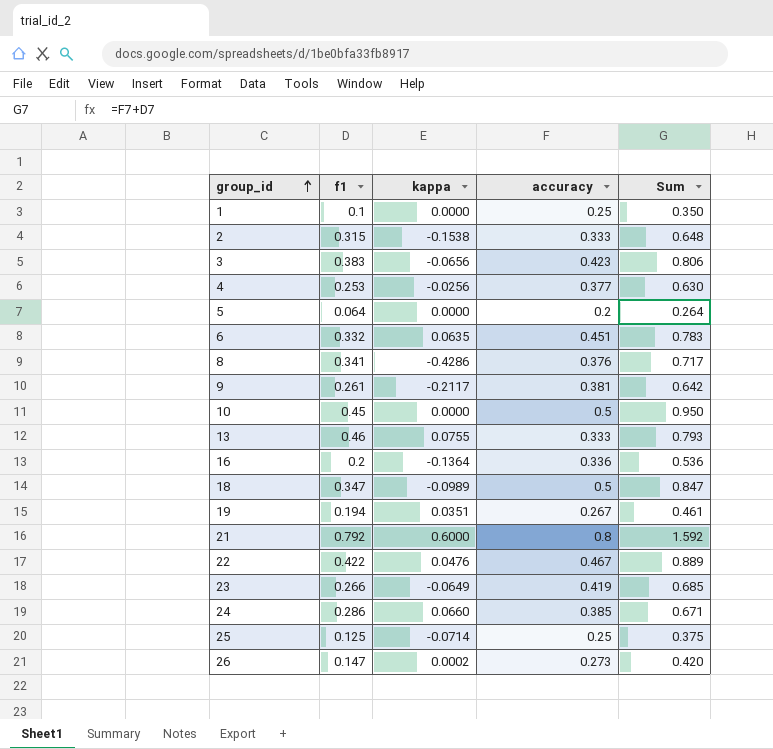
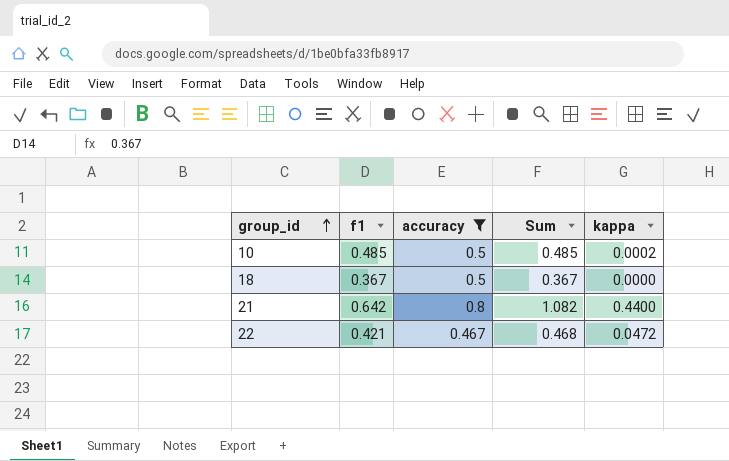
filter: none -> accuracy >= 0.467
column Sum | formula: [f1] + [accuracy] -> [f1] + [kappa]
column kappa | position: 3 -> 5
10 | f1: 0.45 -> 0.485
10 | kappa: 0.0000 -> 0.0002
18 | f1: 0.347 -> 0.367
18 | kappa: -0.0989 -> 0.0000
21 | f1: 0.792 -> 0.642
21 | kappa: 0.6000 -> 0.4400
22 | f1: 0.422 -> 0.421
22 | kappa: 0.0476 -> 0.0472

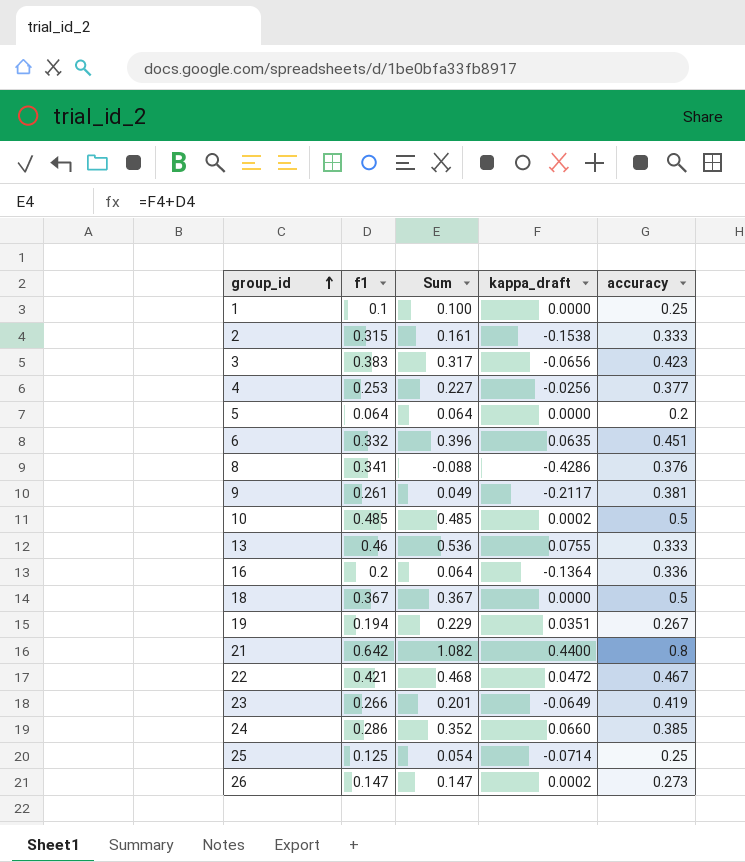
filter: accuracy >= 0.467 -> none
column name: kappa -> kappa_draft
column accuracy | position: 3 -> 5

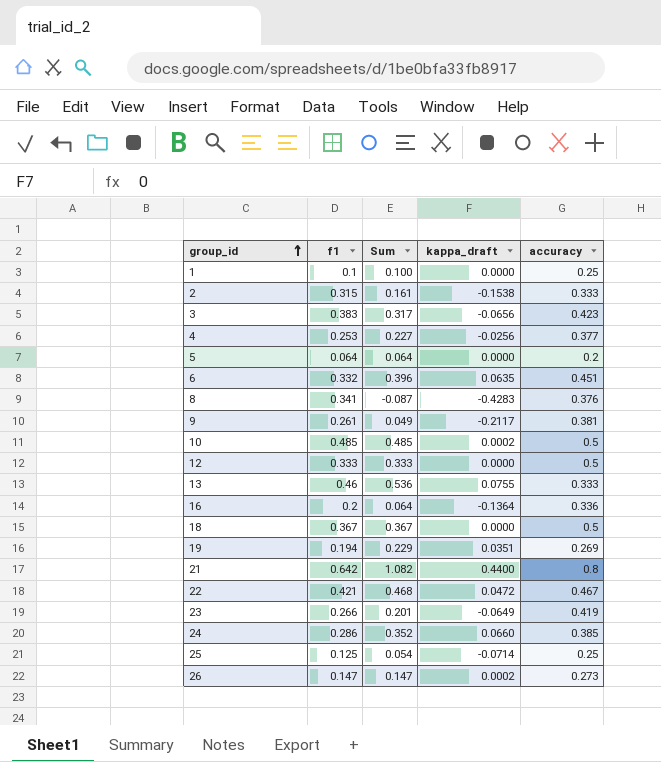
8 | Sum: -0.088 -> -0.087
8 | kappa_draft: -0.4286 -> -0.4283
row 12: none -> 0.333 | 0.333 | 0.0000 | 0.5
19 | accuracy: 0.267 -> 0.269

